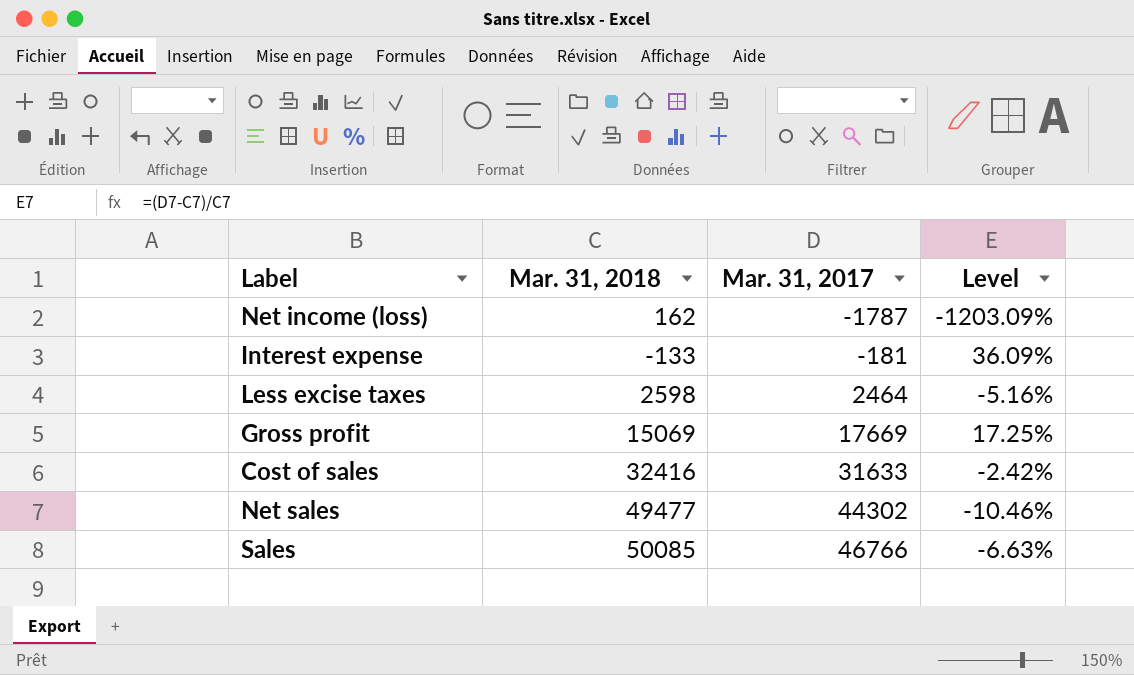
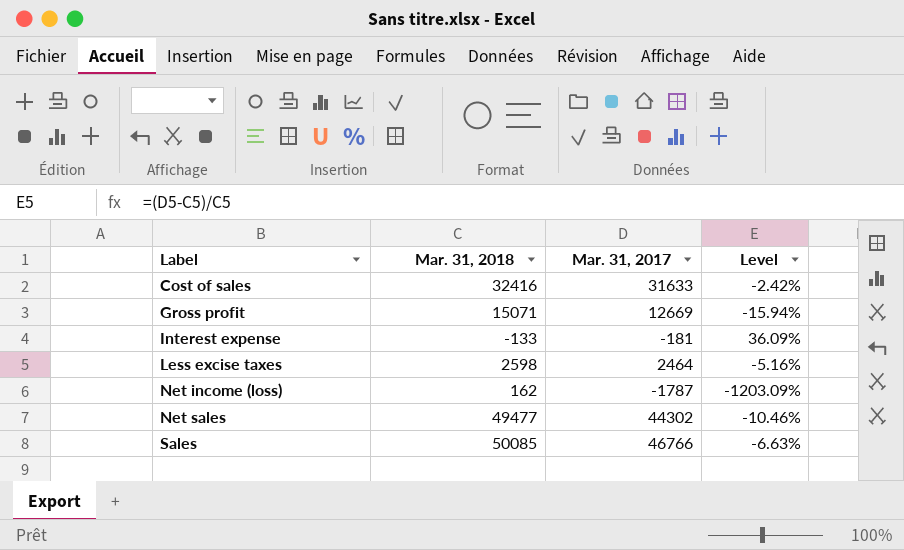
row order: Mar. 31, 2017 ascending -> Label ascending
Gross profit | Mar. 31, 2018: 15069 -> 15071
Gross profit | Mar. 31, 2017: 17669 -> 12669
Gross profit | Level: 17.25% -> -15.94%

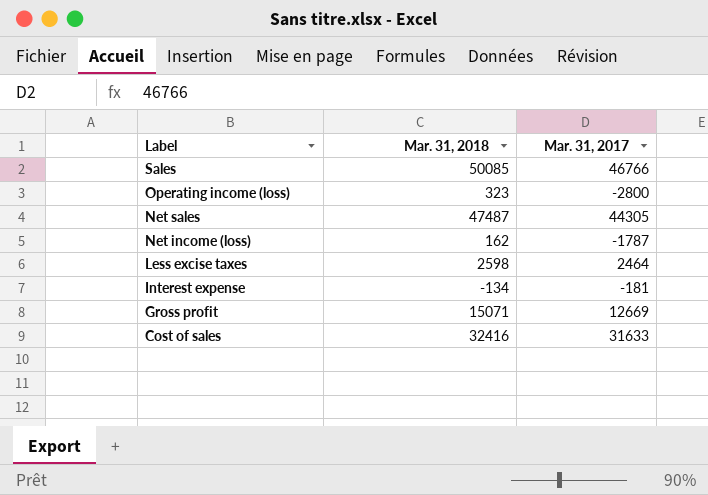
row order: Label ascending -> Label descending
column Level | formula: ([Mar. 31, 2017] - [Mar. 31, 2018]) / [Mar. 31, 2018] -> none
row Operating income (loss): none -> 323 | -2800
Net sales | Mar. 31, 2018: 49477 -> 47487
Net sales | Mar. 31, 2017: 44302 -> 44305
Interest expense | Mar. 31, 2018: -133 -> -134

